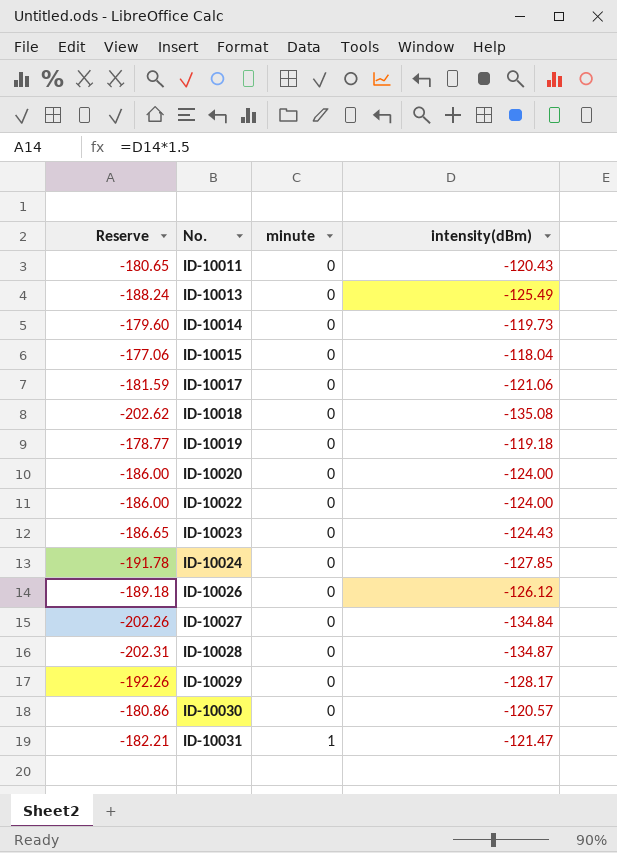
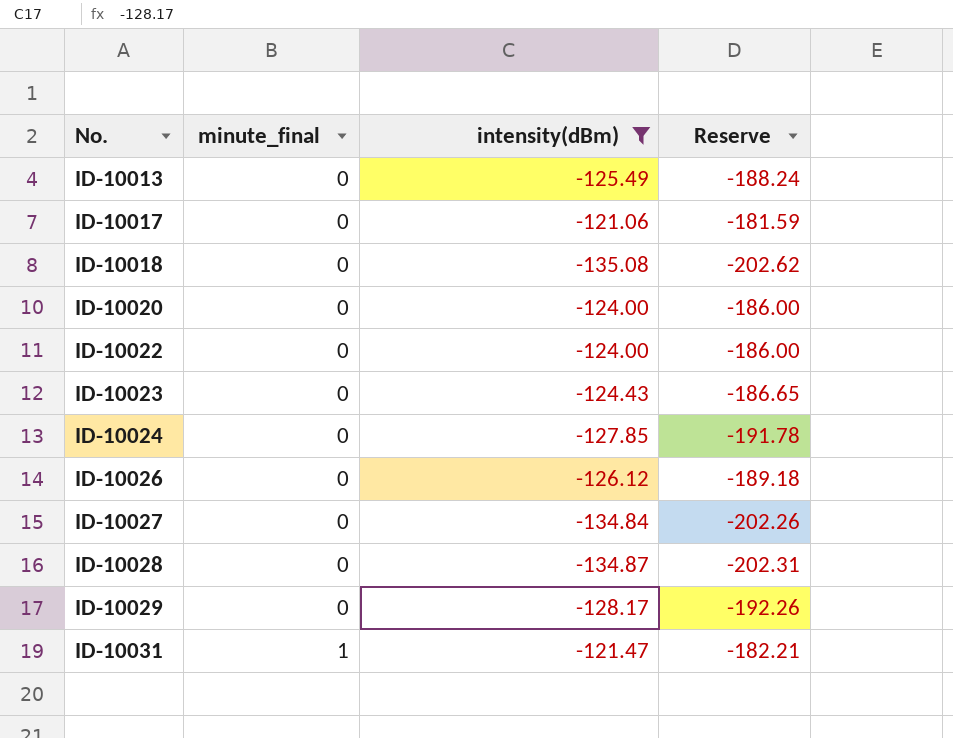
filter: none -> intensity(dBm) <= -121.06
column name: minute -> minute_final
column Reserve | position: 1 -> 4

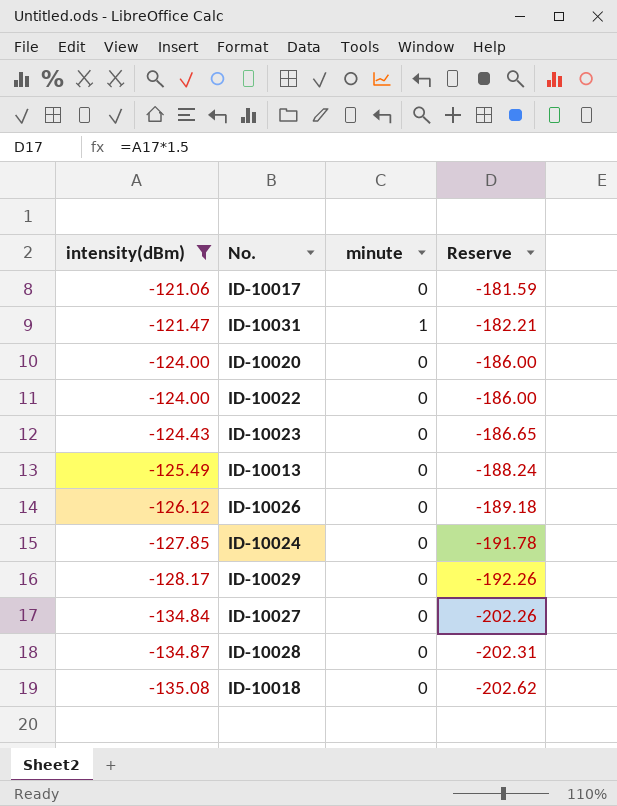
row order: No. ascending -> intensity(dBm) descending
column intensity(dBm) | position: 3 -> 1
column name: minute_final -> minute

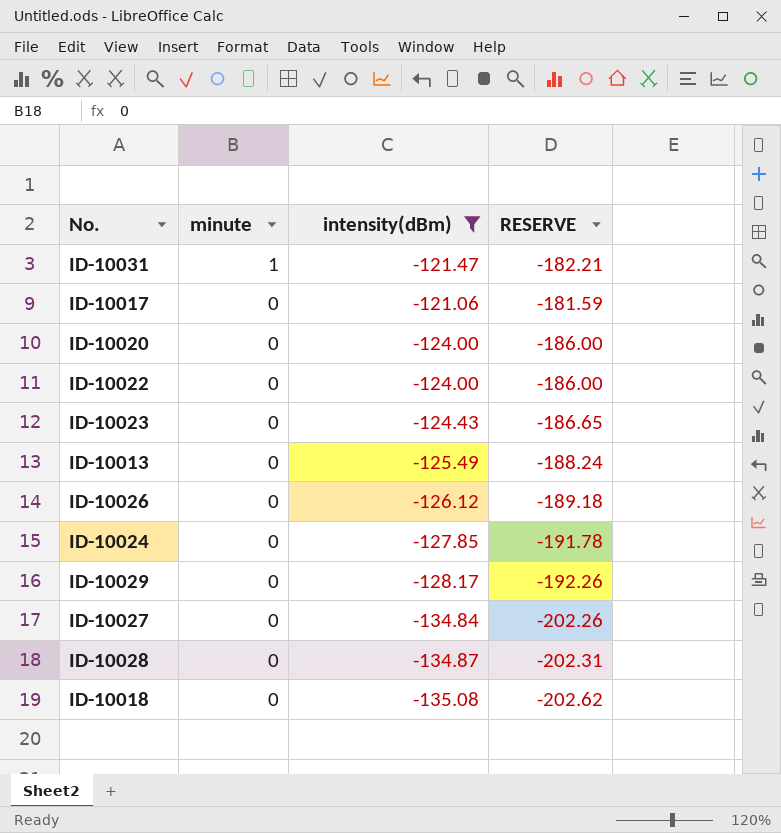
row order: intensity(dBm) descending -> minute descending
column intensity(dBm) | position: 1 -> 3
column name: Reserve -> RESERVE

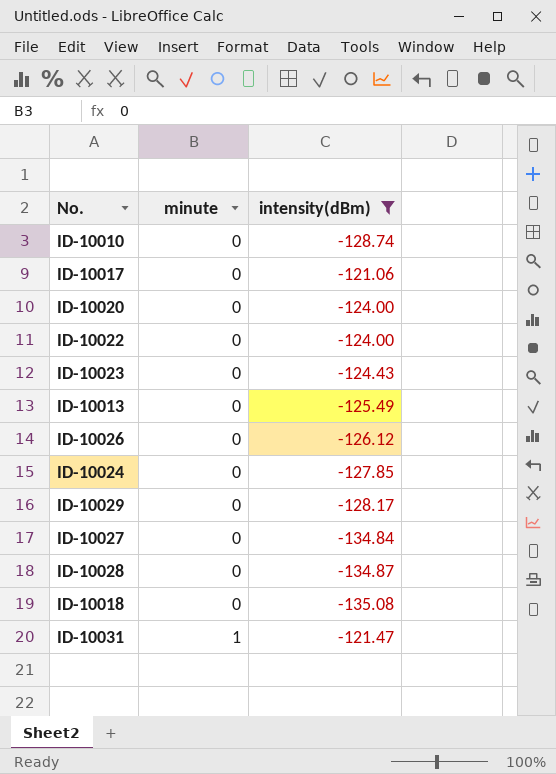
row order: minute descending -> minute ascending
column RESERVE | formula: [intensity(dBm)] * 1.5 -> none
row ID-10010: none -> 0 | -128.74

